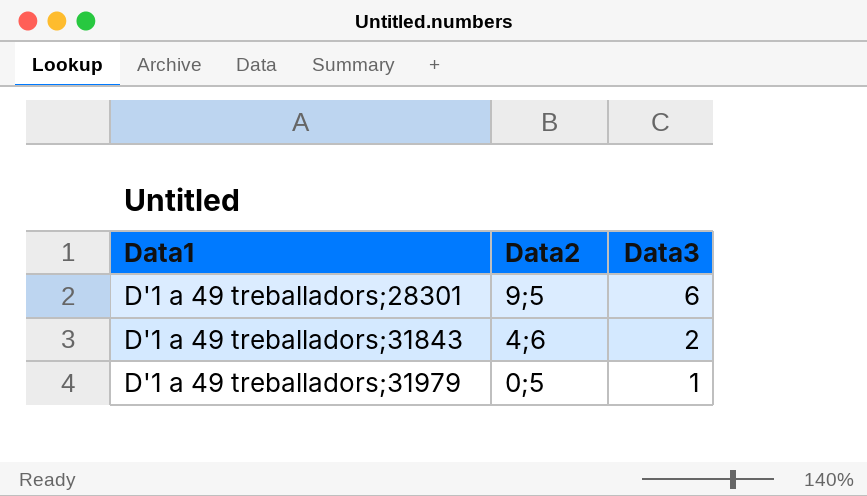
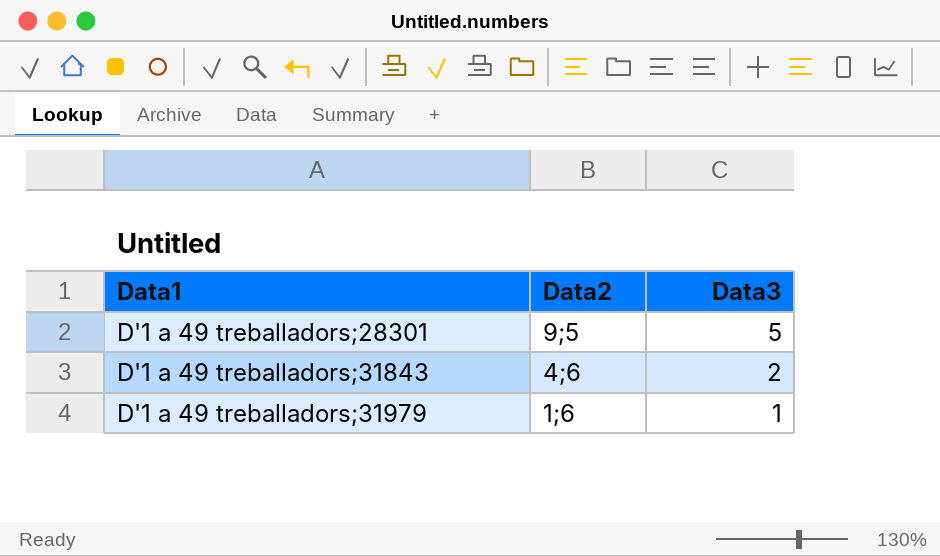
D'1 a 49 treballadors;28301 | Data3: 6 -> 5
D'1 a 49 treballadors;31979 | Data2: 0;5 -> 1;6

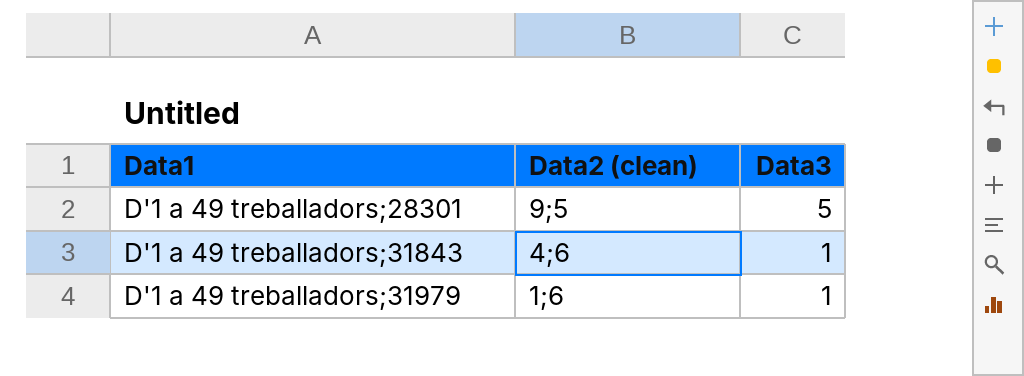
column name: Data2 -> Data2 (clean)
D'1 a 49 treballadors;31843 | Data3: 2 -> 1

